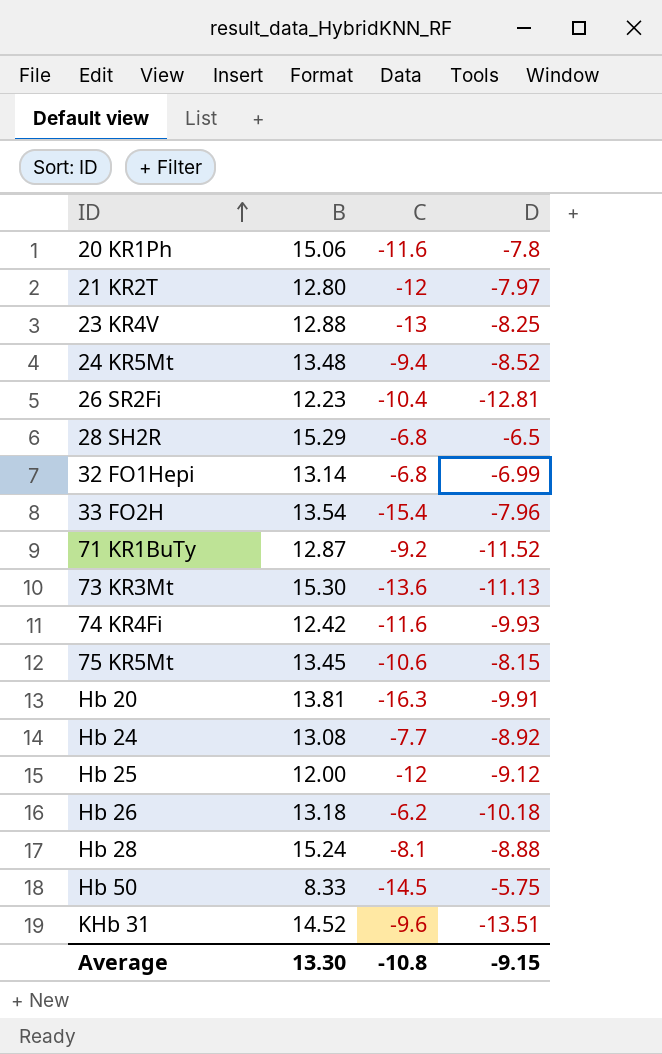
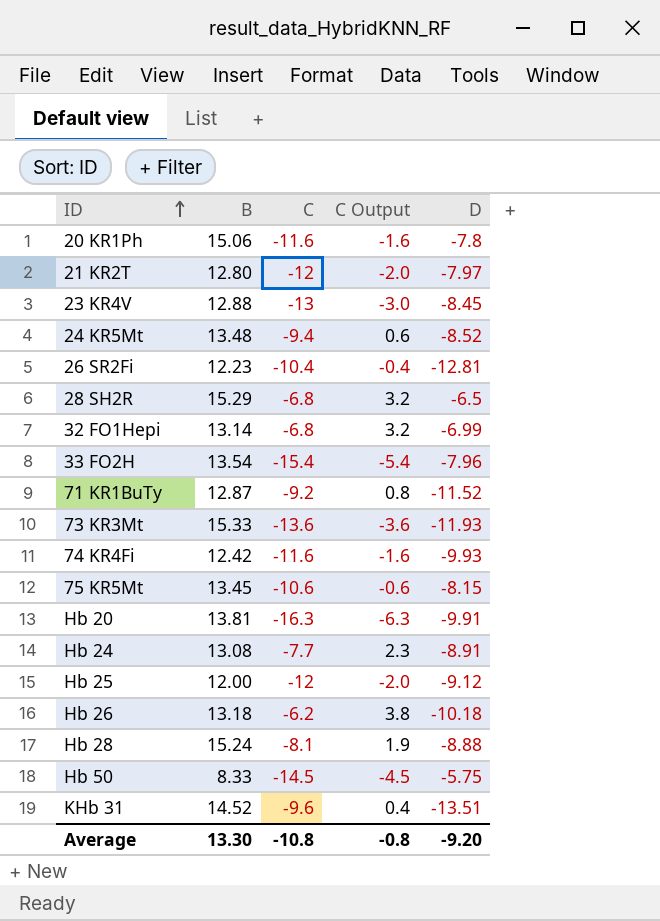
column C Output | formula: none -> [C] + 10
23 KR4V | D: -8.25 -> -8.45
73 KR3Mt | B: 15.30 -> 15.33
73 KR3Mt | D: -11.13 -> -11.93
Hb 24 | D: -8.92 -> -8.91
Average | D: -9.15 -> -9.20

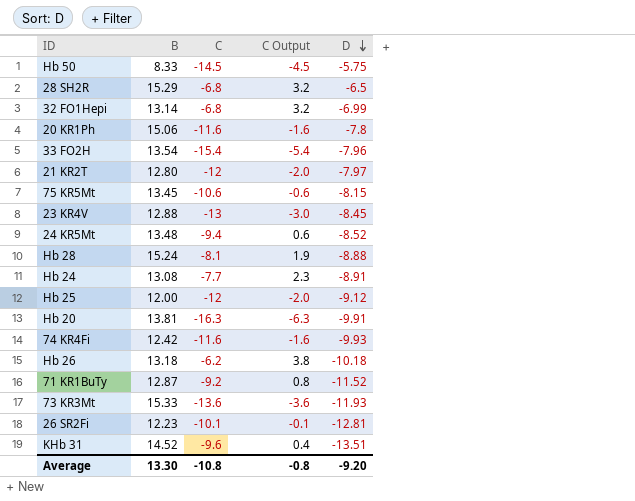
row order: ID ascending -> D descending
26 SR2Fi | C: -10.4 -> -10.1
26 SR2Fi | C Output: -0.4 -> -0.1

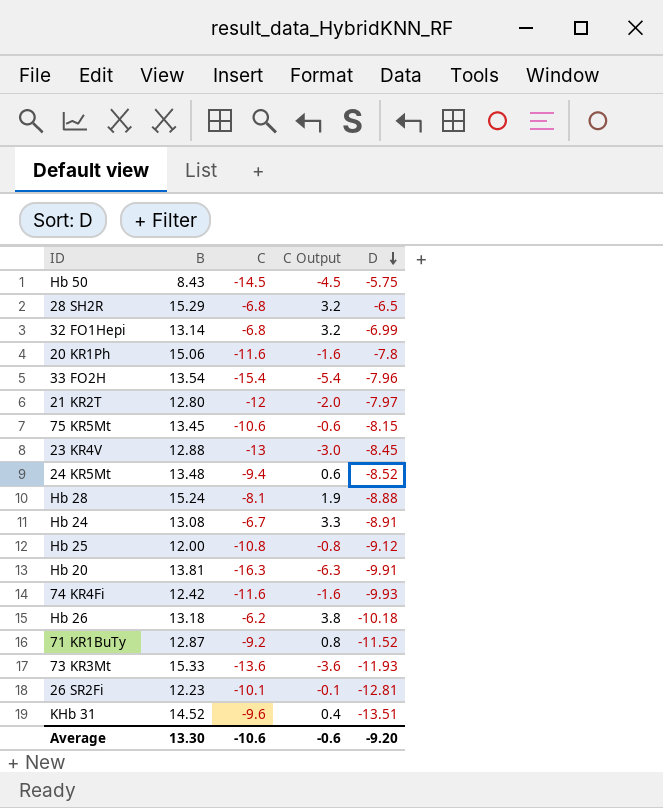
Hb 50 | B: 8.33 -> 8.43
Hb 24 | C: -7.7 -> -6.7
Hb 24 | C Output: 2.3 -> 3.3
Hb 25 | C: -12 -> -10.8
Hb 25 | C Output: -2.0 -> -0.8
Average | C: -10.8 -> -10.6
Average | C Output: -0.8 -> -0.6

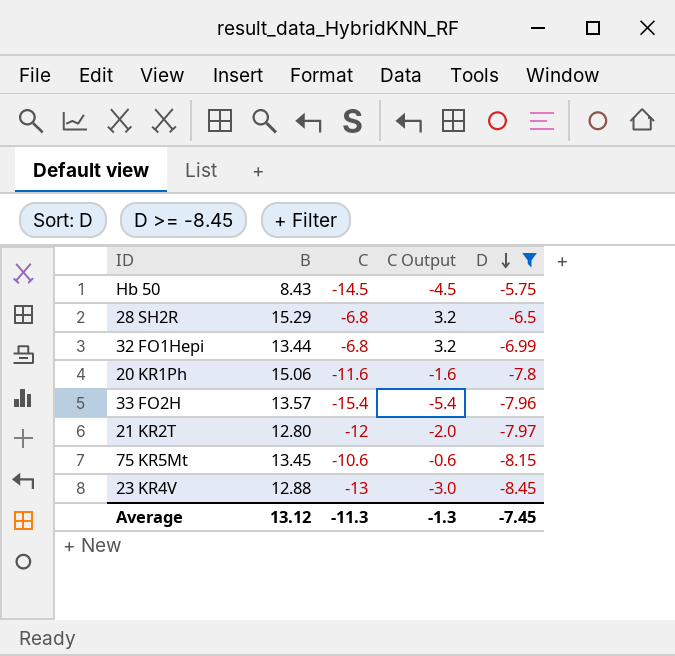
filter: none -> D >= -8.45
32 FO1Hepi | B: 13.14 -> 13.44
33 FO2H | B: 13.54 -> 13.57
Average | B: 13.30 -> 13.12
Average | C: -10.6 -> -11.3
Average | C Output: -0.6 -> -1.3
Average | D: -9.20 -> -7.45

